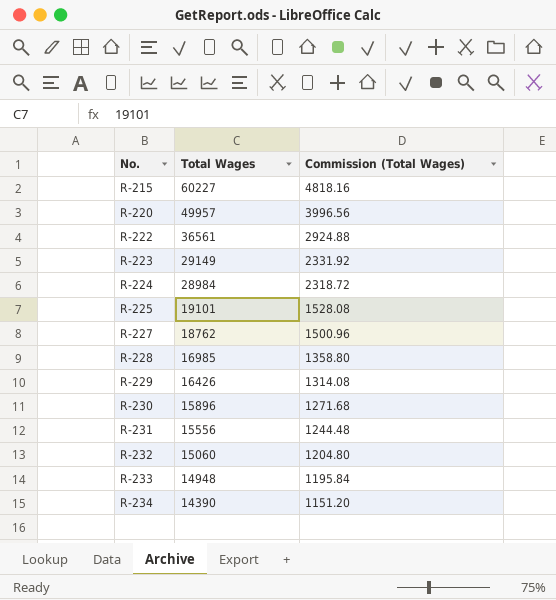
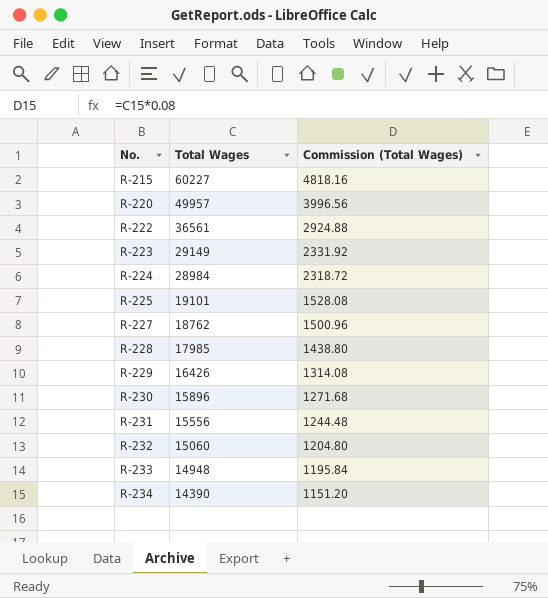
R-228 | Total Wages: 16985 -> 17985
R-228 | Commission (Total Wages): 1358.80 -> 1438.80

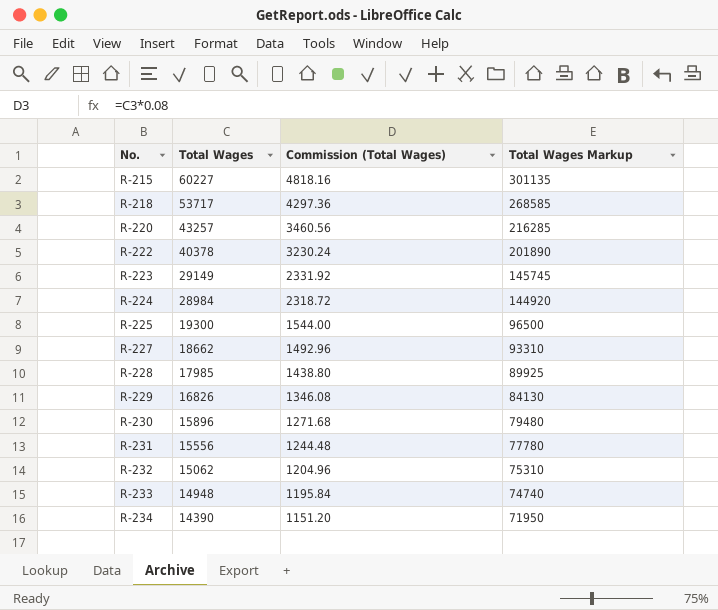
column Total Wages Markup | formula: none -> [Total Wages] * 5
row R-218: none -> 53717 | 4297.36 | 268585
R-220 | Total Wages: 49957 -> 43257
R-220 | Commission (Total Wages): 3996.56 -> 3460.56
R-222 | Total Wages: 36561 -> 40378
R-222 | Commission (Total Wages): 2924.88 -> 3230.24
R-225 | Total Wages: 19101 -> 19300
R-225 | Commission (Total Wages): 1528.08 -> 1544.00
R-227 | Total Wages: 18762 -> 18662
R-227 | Commission (Total Wages): 1500.96 -> 1492.96
R-229 | Total Wages: 16426 -> 16826
R-229 | Commission (Total Wages): 1314.08 -> 1346.08
R-232 | Total Wages: 15060 -> 15062
R-232 | Commission (Total Wages): 1204.80 -> 1204.96

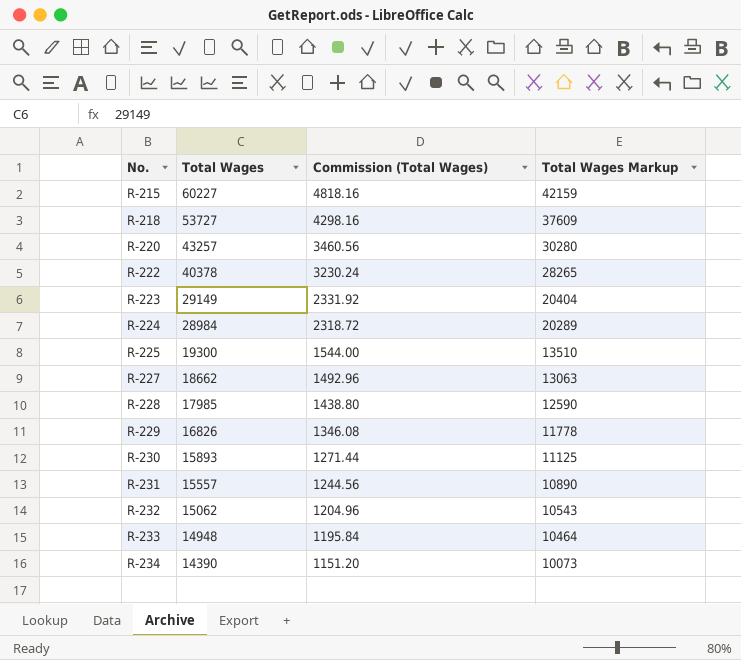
column Total Wages Markup | formula: [Total Wages] * 5 -> [Total Wages] * 0.7
R-218 | Total Wages: 53717 -> 53727
R-218 | Commission (Total Wages): 4297.36 -> 4298.16
R-230 | Total Wages: 15896 -> 15893
R-230 | Commission (Total Wages): 1271.68 -> 1271.44
R-231 | Total Wages: 15556 -> 15557
R-231 | Commission (Total Wages): 1244.48 -> 1244.56

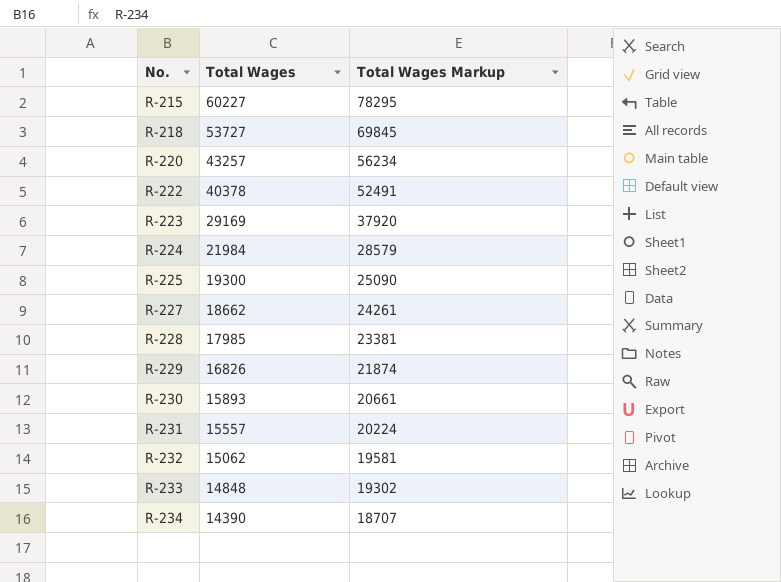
column Commission (Total Wages) | formula: [Total Wages] * 0.08 -> none
column Total Wages Markup | formula: [Total Wages] * 0.7 -> [Total Wages] * 1.3
R-223 | Total Wages: 29149 -> 29169
R-224 | Total Wages: 28984 -> 21984
R-233 | Total Wages: 14948 -> 14848

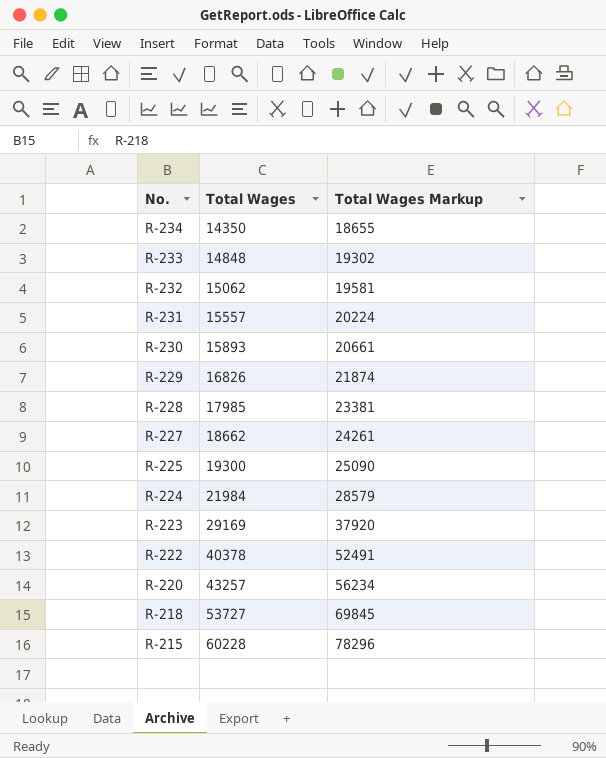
row order: No. ascending -> No. descending
R-234 | Total Wages: 14390 -> 14350
R-234 | Total Wages Markup: 18707 -> 18655
R-215 | Total Wages: 60227 -> 60228
R-215 | Total Wages Markup: 78295 -> 78296

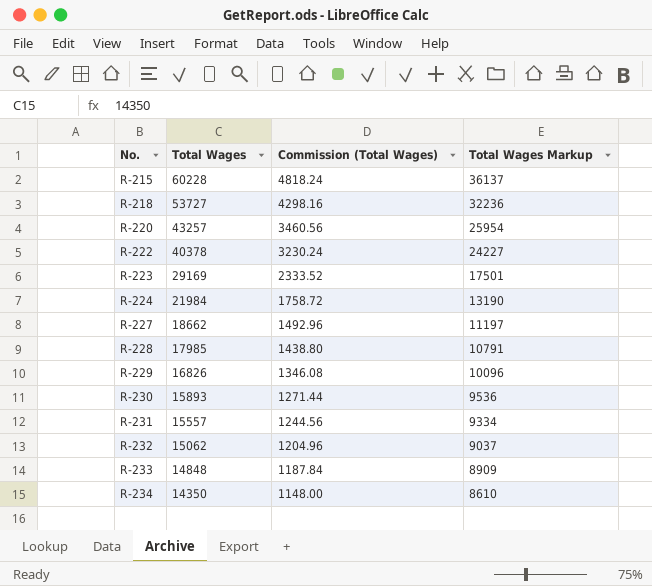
row order: No. descending -> No. ascending
column Commission (Total Wages) | formula: none -> [Total Wages] * 0.08
column Total Wages Markup | formula: [Total Wages] * 1.3 -> [Total Wages] * 0.6
row R-225: 19300 | 25090 -> none

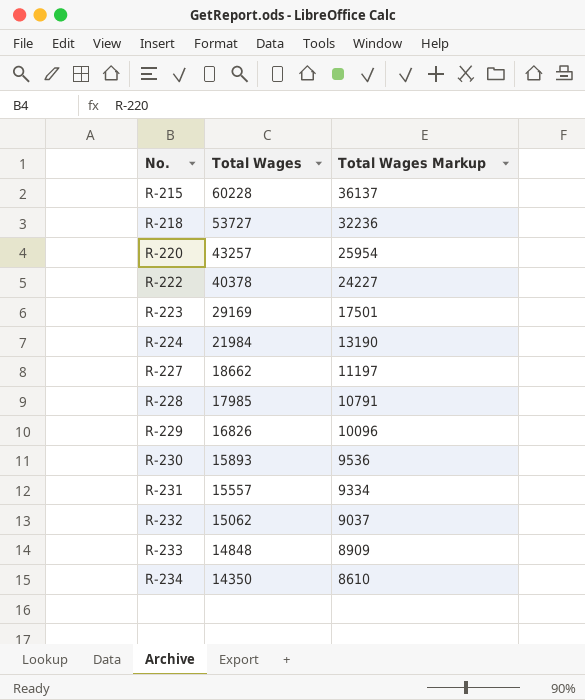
column Commission (Total Wages) | formula: [Total Wages] * 0.08 -> none

